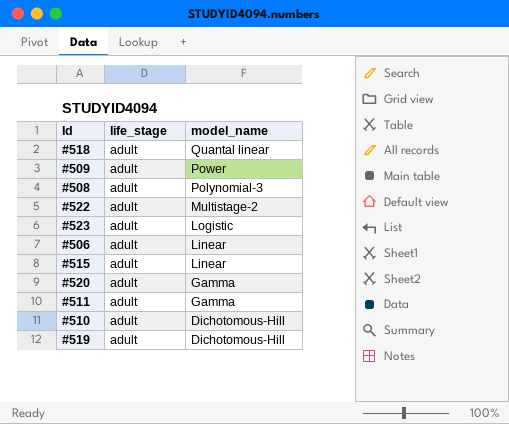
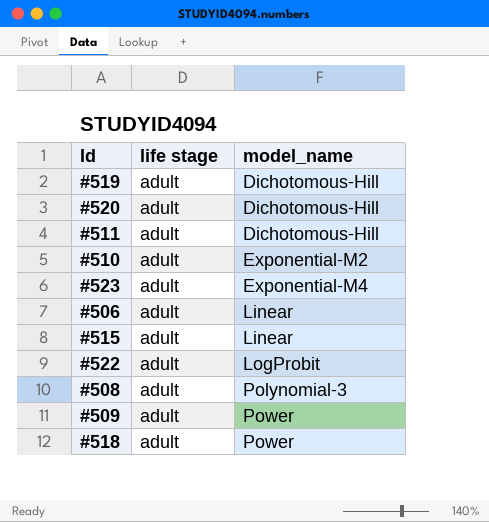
row order: model_name descending -> model_name ascending
column name: life_stage -> life stage
#520 | model_name: Gamma -> Dichotomous-Hill
#511 | model_name: Gamma -> Dichotomous-Hill
#510 | model_name: Dichotomous-Hill -> Exponential-M2
#523 | model_name: Logistic -> Exponential-M4
#522 | model_name: Multistage-2 -> LogProbit
#518 | model_name: Quantal linear -> Power

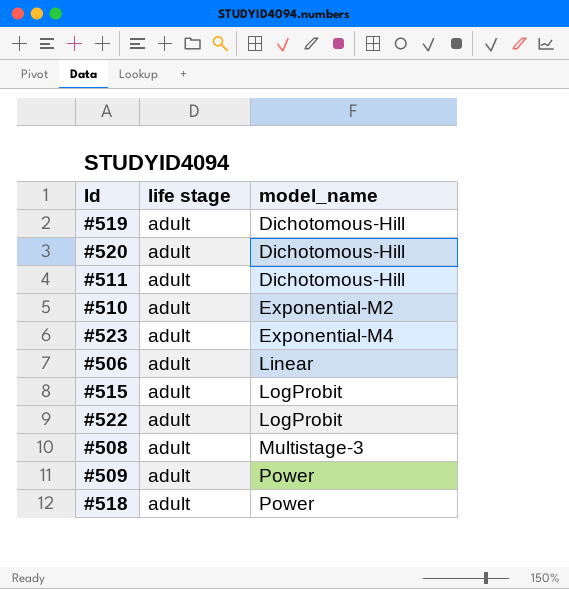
#515 | model_name: Linear -> LogProbit
#508 | model_name: Polynomial-3 -> Multistage-3

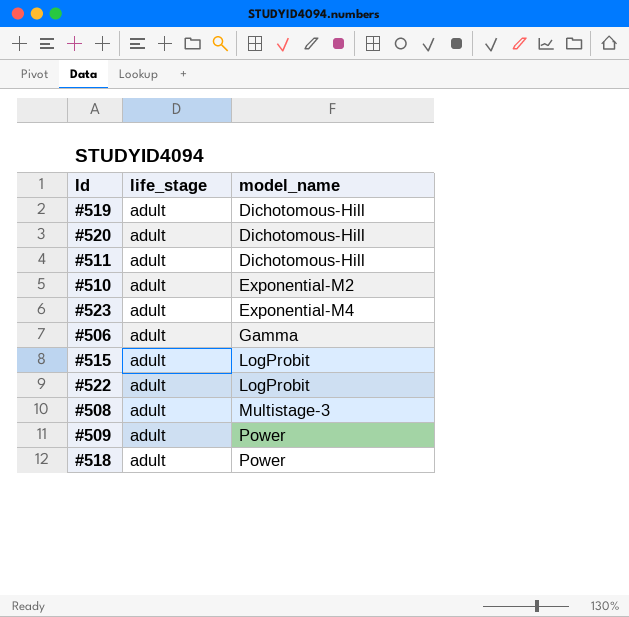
column name: life stage -> life_stage
#506 | model_name: Linear -> Gamma

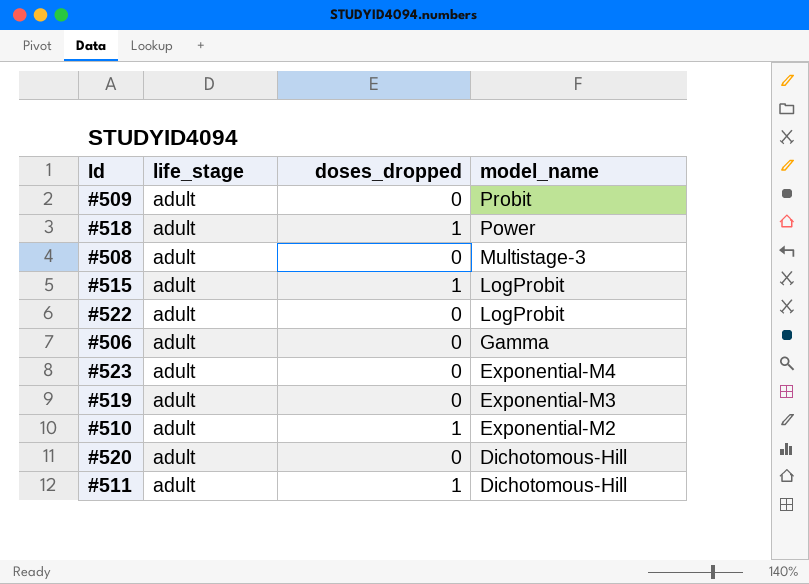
row order: model_name ascending -> model_name descending
column doses_dropped | position: none -> 3
#509 | model_name: Power -> Probit
#519 | model_name: Dichotomous-Hill -> Exponential-M3

